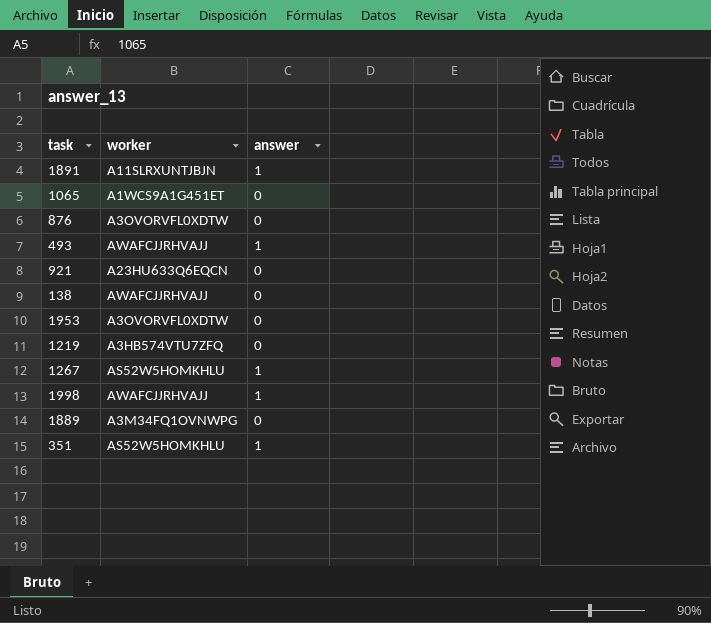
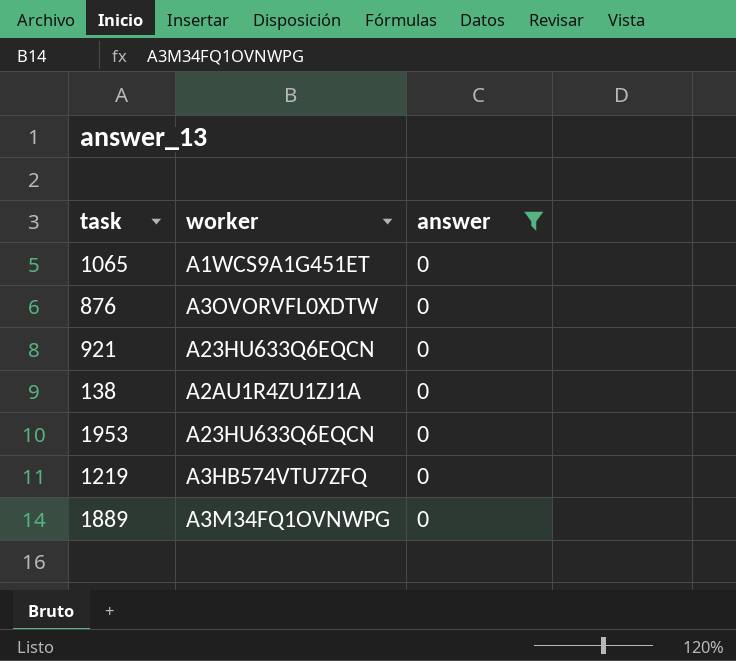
filter: none -> answer = 0
138 | worker: AWAFCJJRHVAJJ -> A2AU1R4ZU1ZJ1A
1953 | worker: A3OVORVFL0XDTW -> A23HU633Q6EQCN

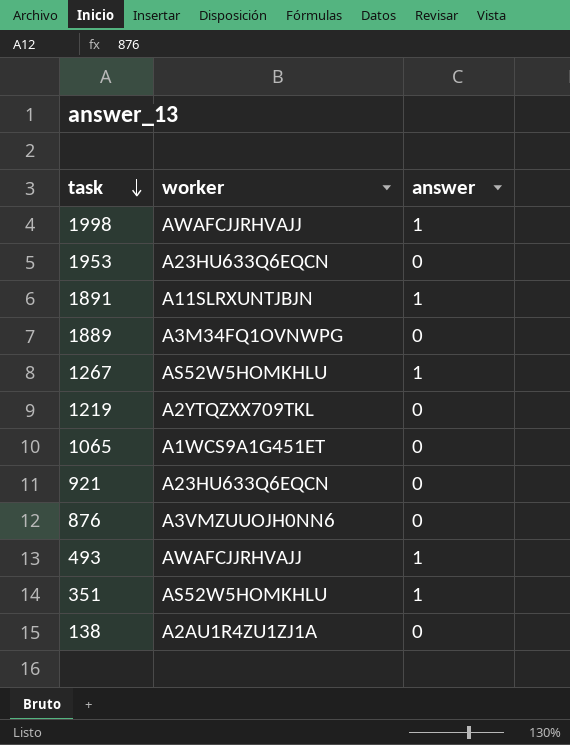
filter: answer = 0 -> none
row order: none -> task descending
1219 | worker: A3HB574VTU7ZFQ -> A2YTQZXX709TKL
876 | worker: A3OVORVFL0XDTW -> A3VMZUUOJH0NN6

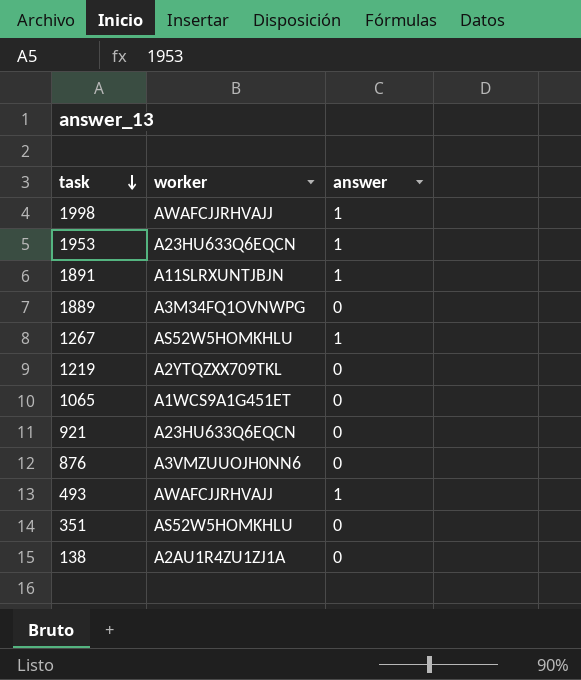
1953 | answer: 0 -> 1
351 | answer: 1 -> 0

